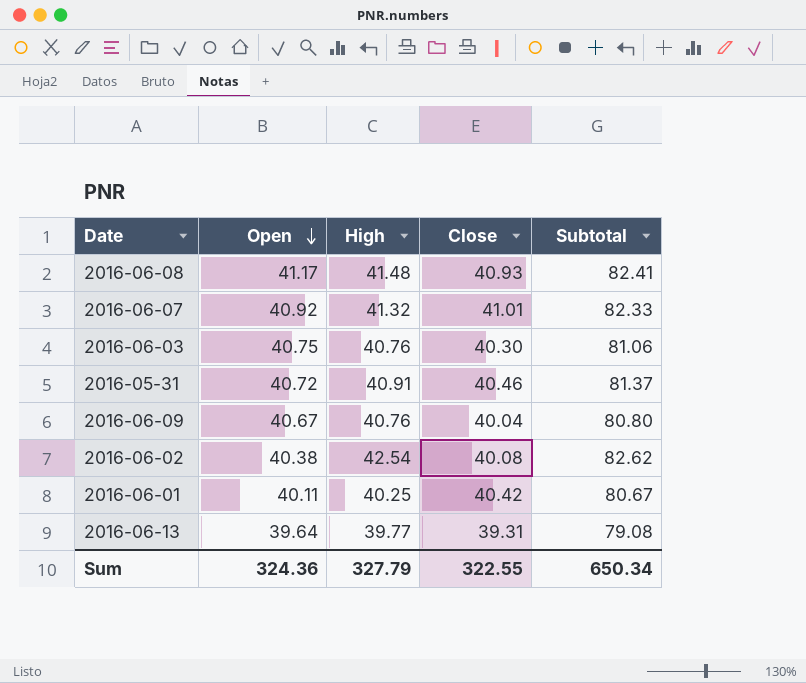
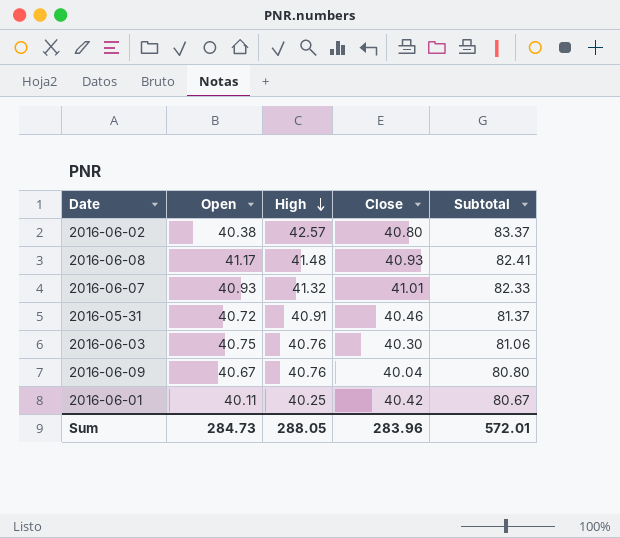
row order: Open descending -> High descending
row 2016-06-13: 39.64 | 39.77 | 39.31 | 79.08 -> none
2016-06-02 | High: 42.54 -> 42.57
2016-06-02 | Close: 40.08 -> 40.80
2016-06-02 | Subtotal: 82.62 -> 83.37
2016-06-07 | Open: 40.92 -> 40.93
Sum | Open: 324.36 -> 284.73
Sum | High: 327.79 -> 288.05
Sum | Close: 322.55 -> 283.96
Sum | Subtotal: 650.34 -> 572.01

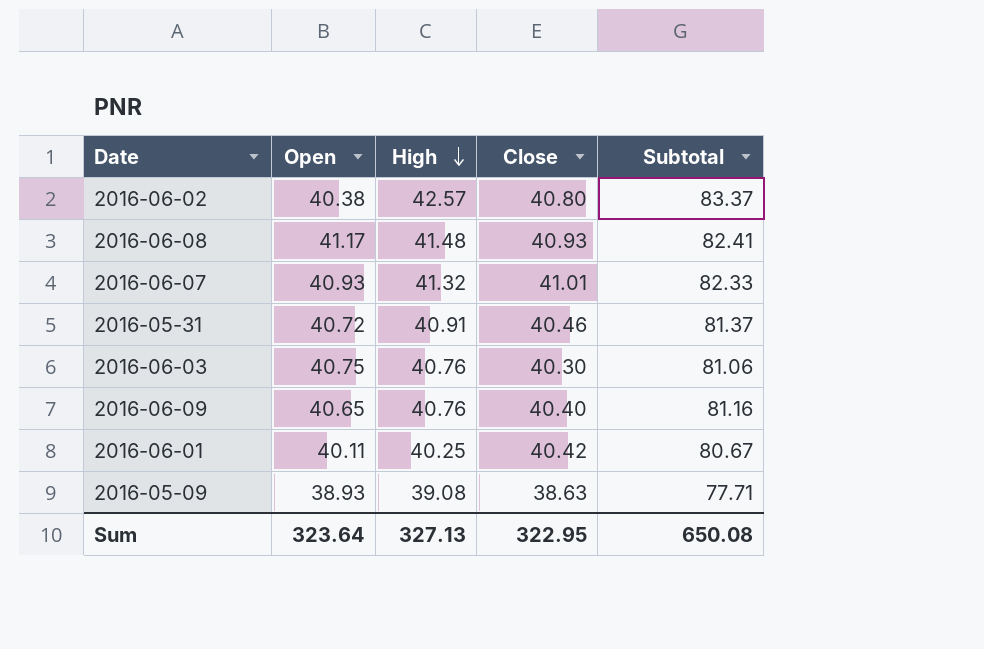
2016-06-09 | Open: 40.67 -> 40.65
2016-06-09 | Close: 40.04 -> 40.40
2016-06-09 | Subtotal: 80.80 -> 81.16
row 2016-05-09: none -> 38.93 | 39.08 | 38.63 | 77.71
Sum | Open: 284.73 -> 323.64
Sum | High: 288.05 -> 327.13
Sum | Close: 283.96 -> 322.95
Sum | Subtotal: 572.01 -> 650.08

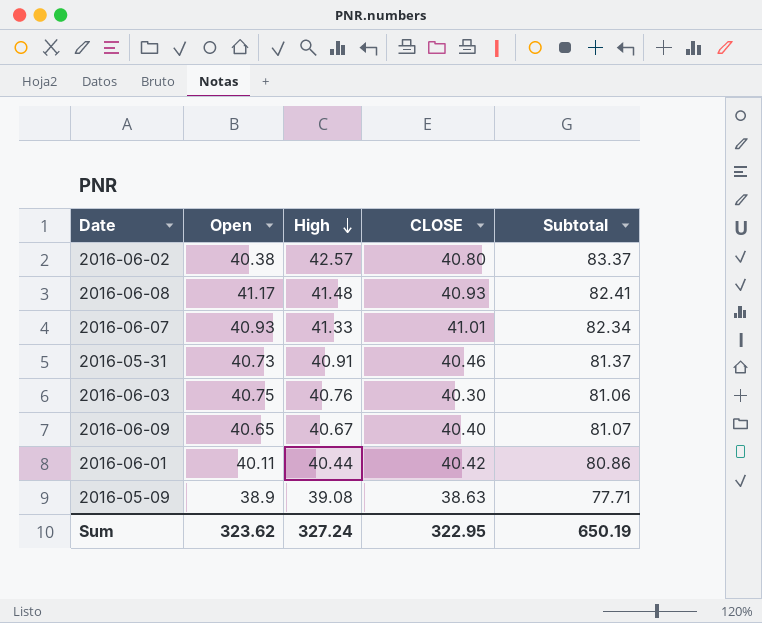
column name: Close -> CLOSE
2016-06-07 | High: 41.32 -> 41.33
2016-06-07 | Subtotal: 82.33 -> 82.34
2016-05-31 | Open: 40.72 -> 40.73
2016-06-09 | High: 40.76 -> 40.67
2016-06-09 | Subtotal: 81.16 -> 81.07
2016-06-01 | High: 40.25 -> 40.44
2016-06-01 | Subtotal: 80.67 -> 80.86
2016-05-09 | Open: 38.93 -> 38.9
Sum | Open: 323.64 -> 323.62
Sum | High: 327.13 -> 327.24
Sum | Subtotal: 650.08 -> 650.19

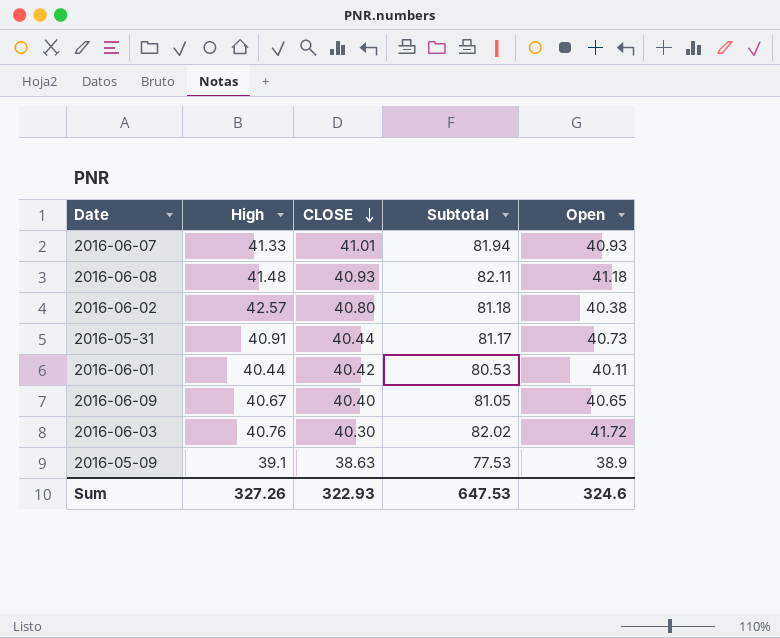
row order: High descending -> CLOSE descending
column Subtotal | formula: [High] + [CLOSE] -> [CLOSE] + [Open]
column Open | position: 2 -> 5
2016-06-08 | Open: 41.17 -> 41.18
2016-05-31 | CLOSE: 40.46 -> 40.44
2016-06-03 | Open: 40.75 -> 41.72
2016-05-09 | High: 39.08 -> 39.1
Sum | High: 327.24 -> 327.26
Sum | CLOSE: 322.95 -> 322.93
Sum | Subtotal: 650.19 -> 647.53
Sum | Open: 323.62 -> 324.6

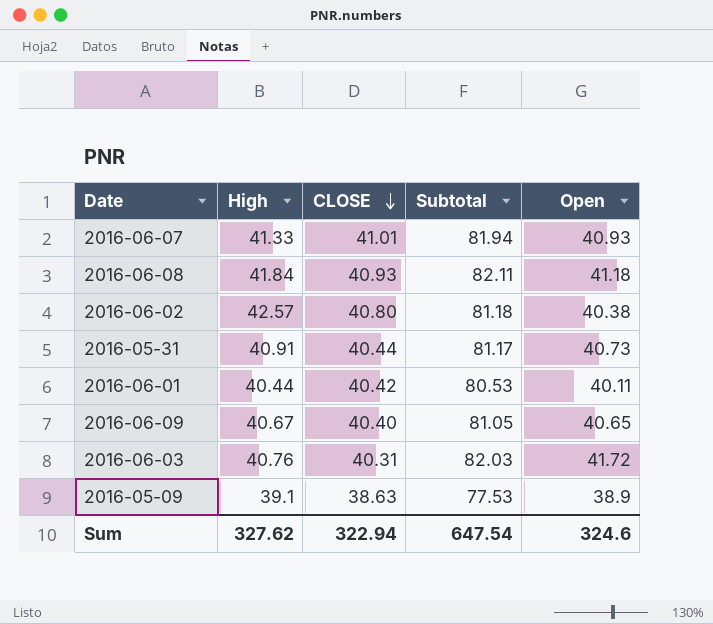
2016-06-08 | High: 41.48 -> 41.84
2016-06-03 | CLOSE: 40.30 -> 40.31
2016-06-03 | Subtotal: 82.02 -> 82.03
Sum | High: 327.26 -> 327.62
Sum | CLOSE: 322.93 -> 322.94
Sum | Subtotal: 647.53 -> 647.54

